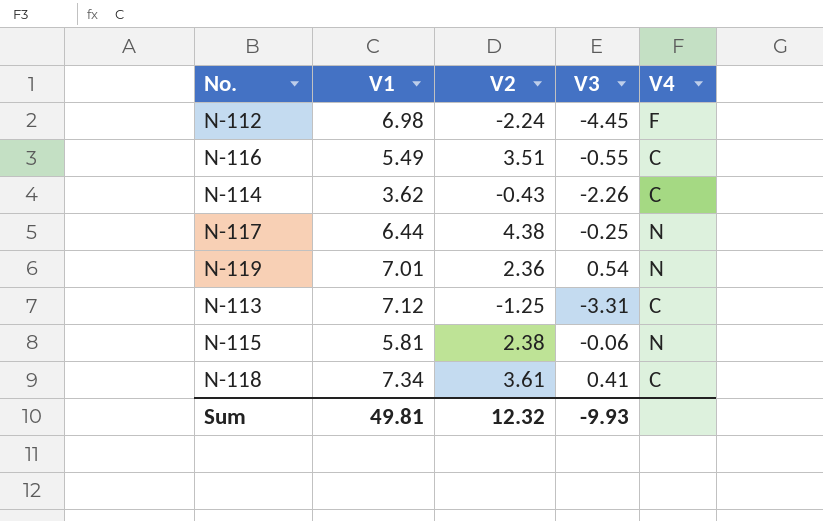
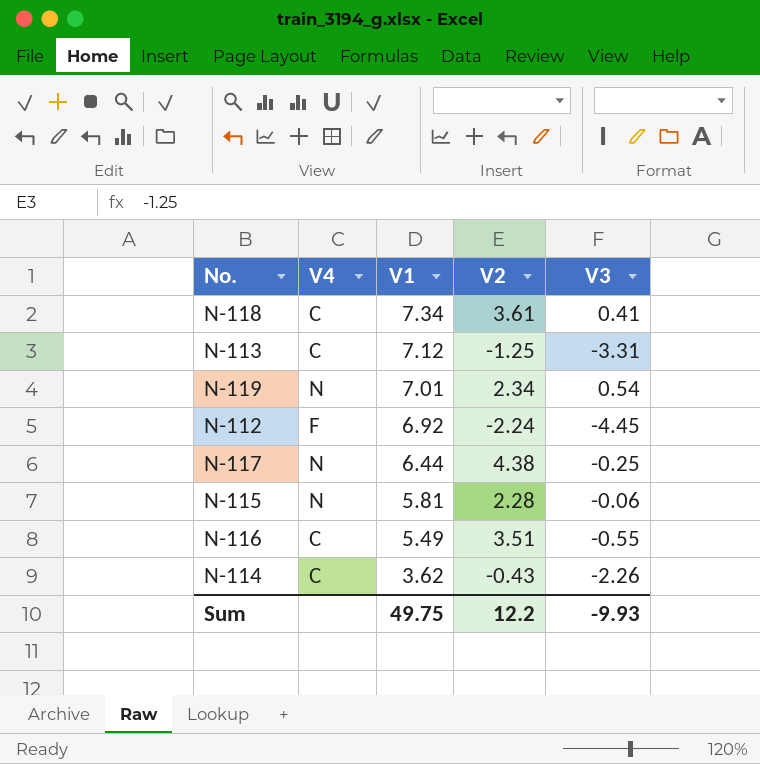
row order: none -> V1 descending
column V4 | position: 5 -> 2
N-119 | V2: 2.36 -> 2.34
N-112 | V1: 6.98 -> 6.92
N-115 | V2: 2.38 -> 2.28
Sum | V1: 49.81 -> 49.75
Sum | V2: 12.32 -> 12.2

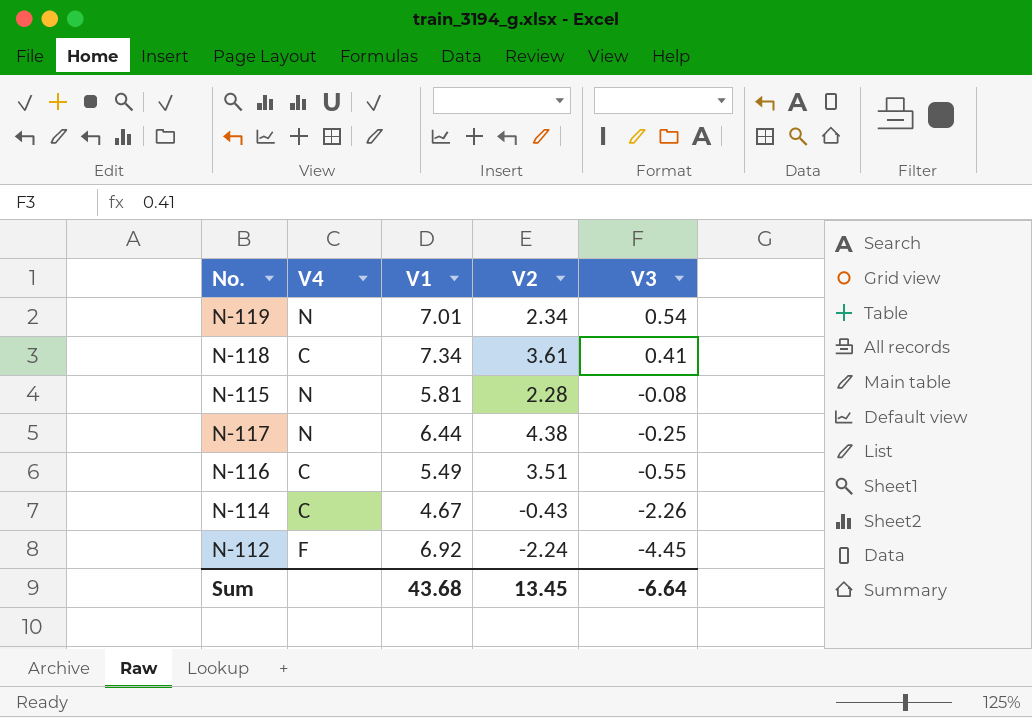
row order: V1 descending -> V3 descending
row N-113: C | 7.12 | -1.25 | -3.31 -> none
N-115 | V3: -0.06 -> -0.08
N-114 | V1: 3.62 -> 4.67
Sum | V1: 49.75 -> 43.68
Sum | V2: 12.2 -> 13.45
Sum | V3: -9.93 -> -6.64

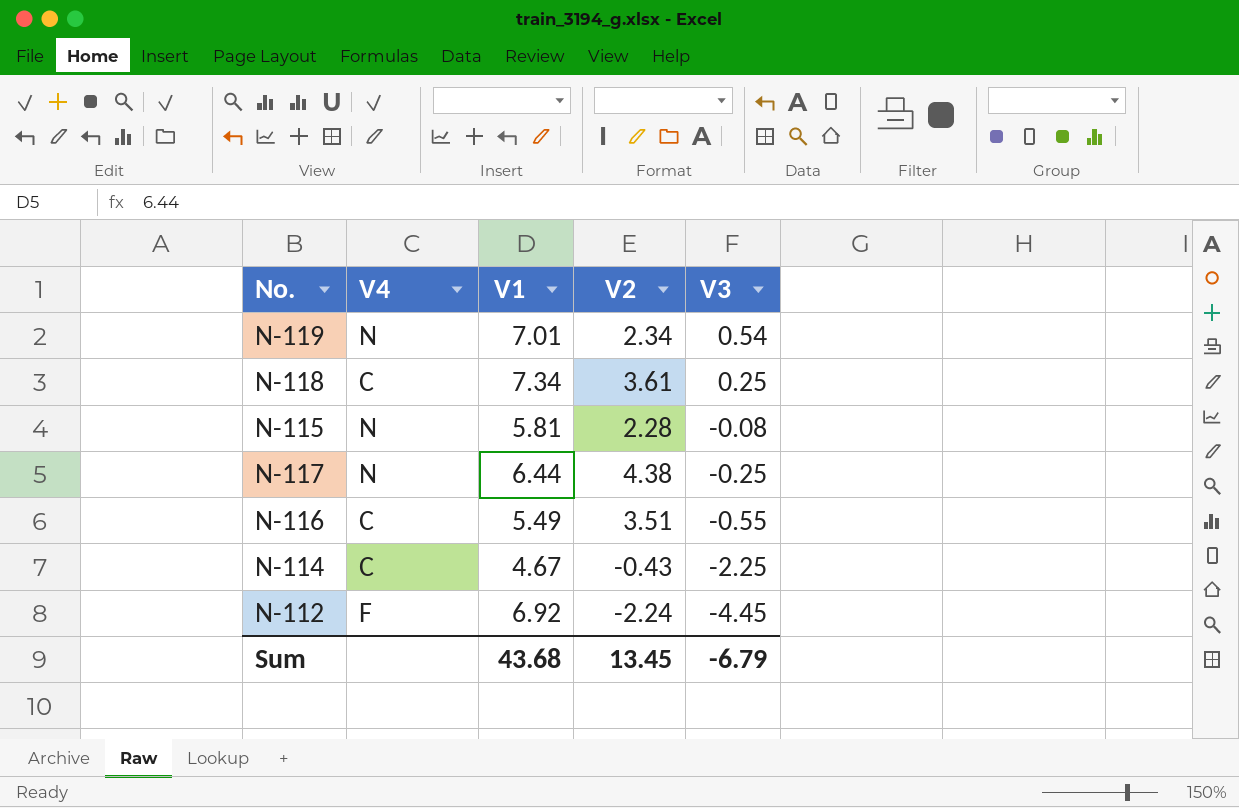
N-118 | V3: 0.41 -> 0.25
N-114 | V3: -2.26 -> -2.25
Sum | V3: -6.64 -> -6.79

